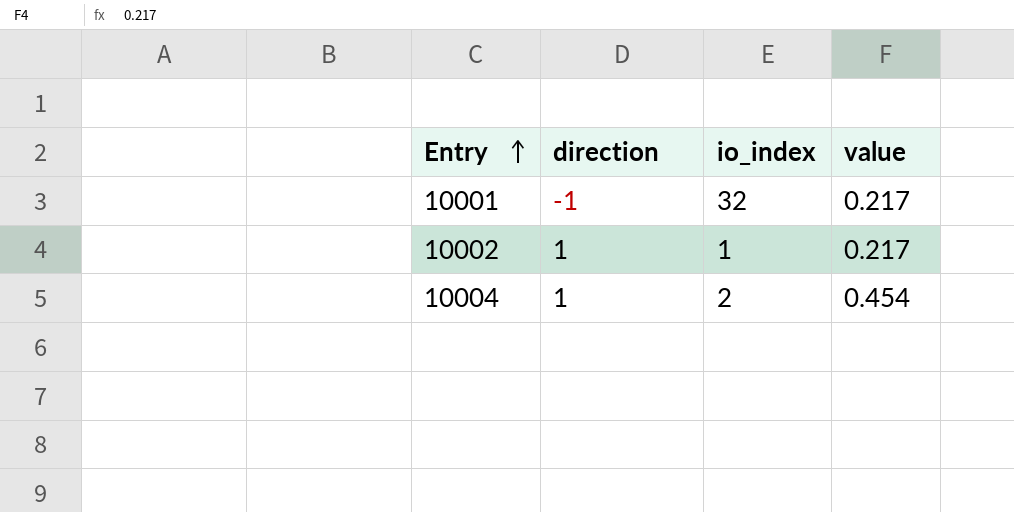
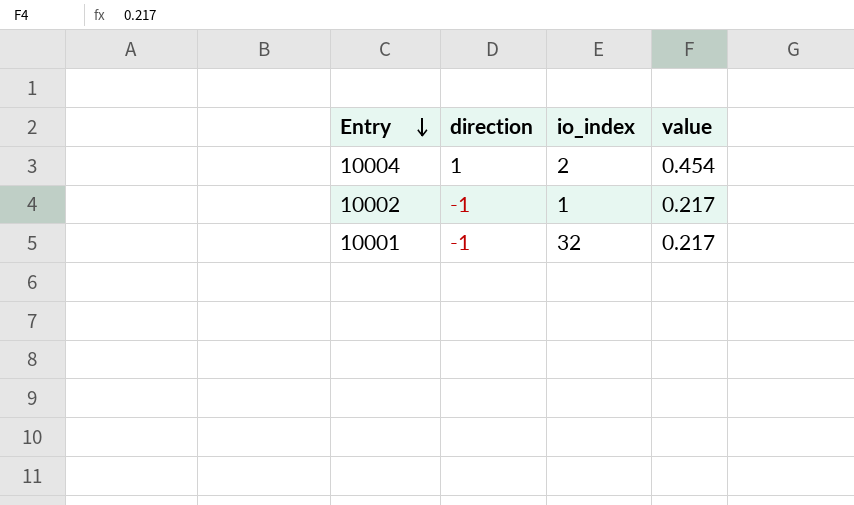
row order: Entry ascending -> Entry descending
10002 | direction: 1 -> -1

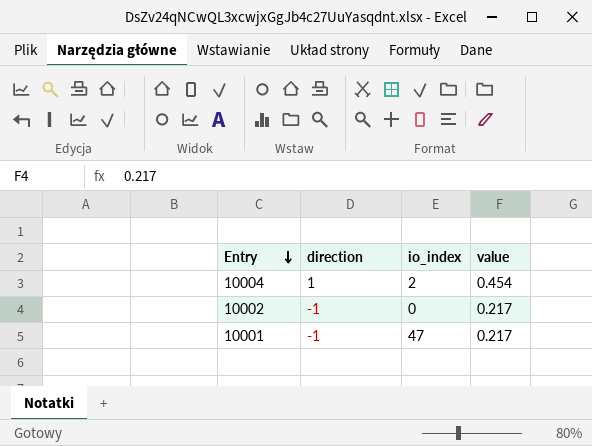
10002 | io_index: 1 -> 0
10001 | io_index: 32 -> 47

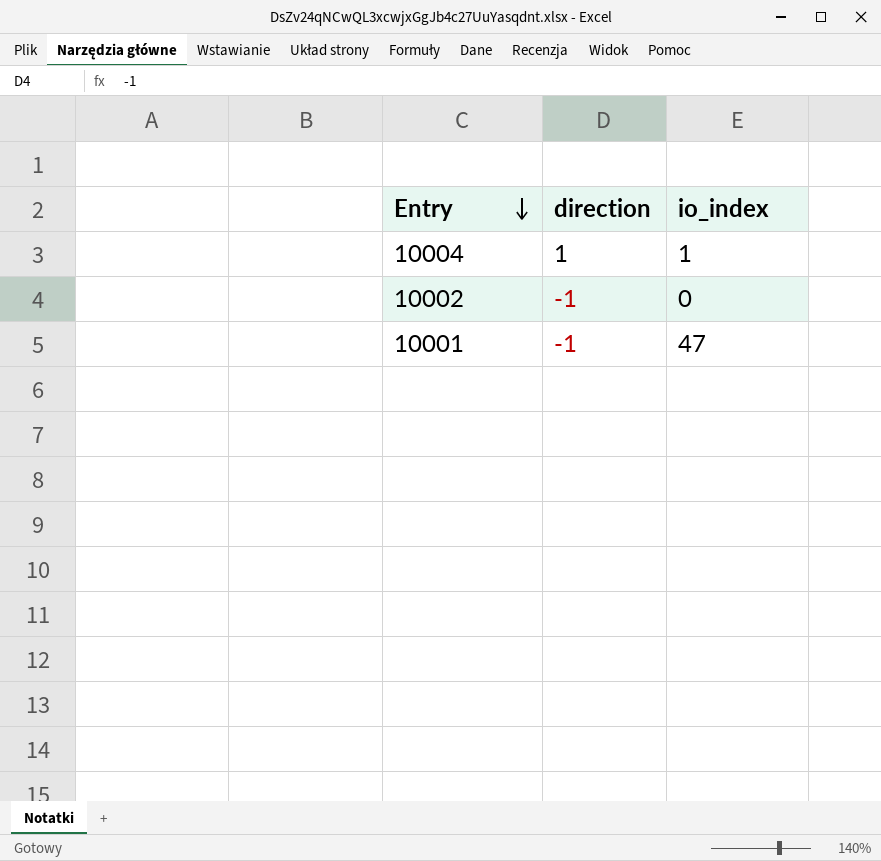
column value | position: 4 -> none
10004 | io_index: 2 -> 1

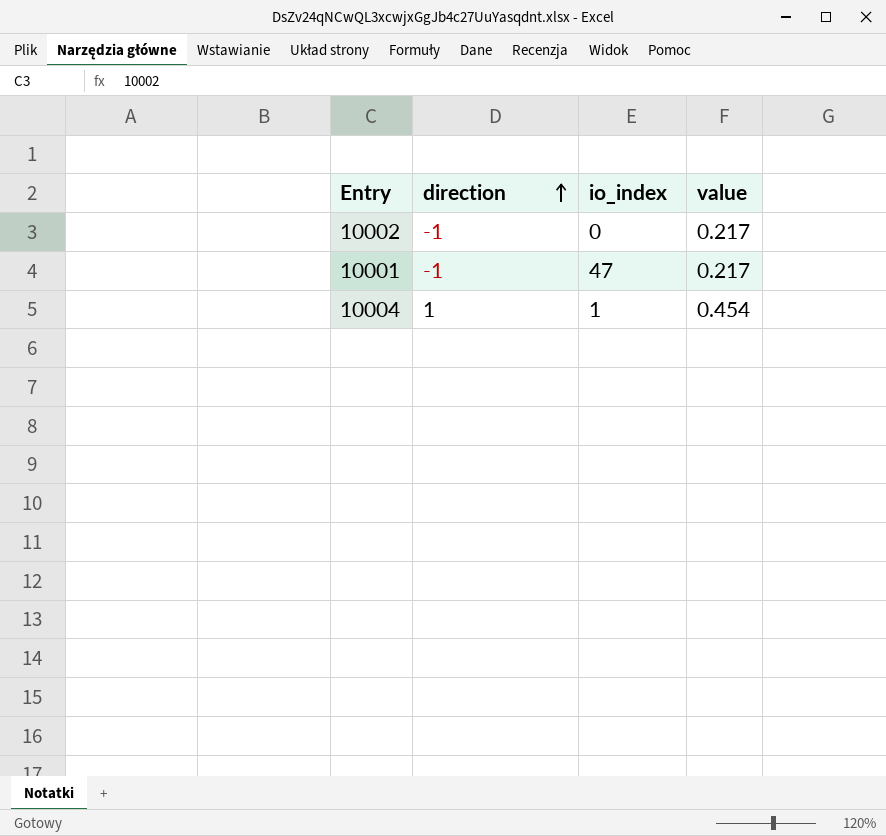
row order: Entry descending -> direction ascending
column value | position: none -> 4

